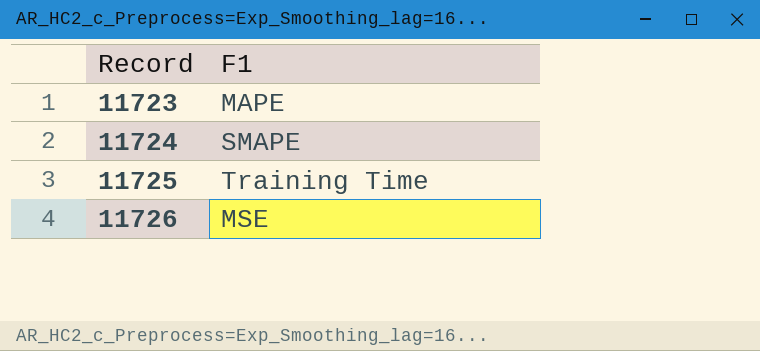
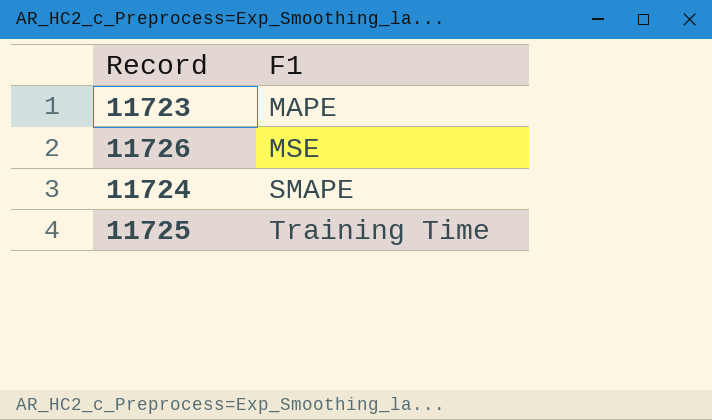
row order: Record ascending -> F1 ascending

